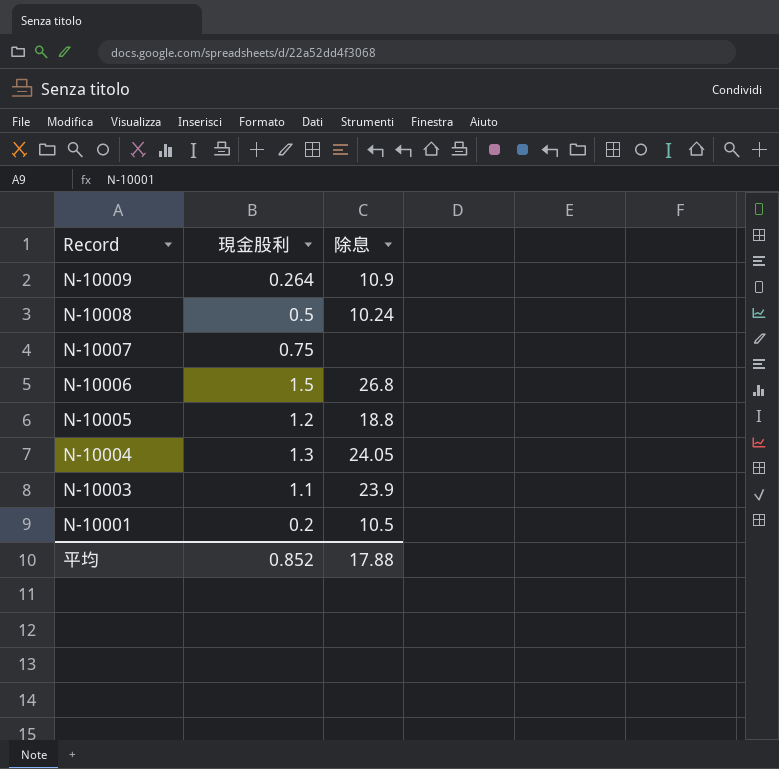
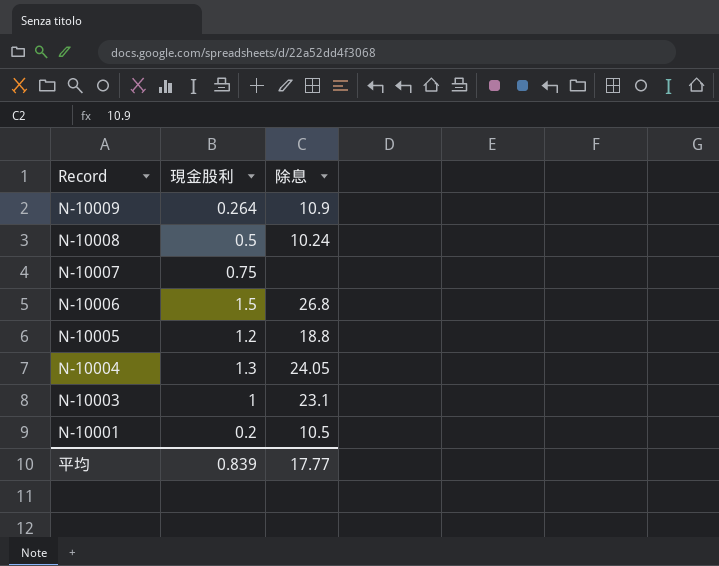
N-10003 | 現金股利: 1.1 -> 1
N-10003 | 除息: 23.9 -> 23.1
平均 | 現金股利: 0.852 -> 0.839
平均 | 除息: 17.88 -> 17.77

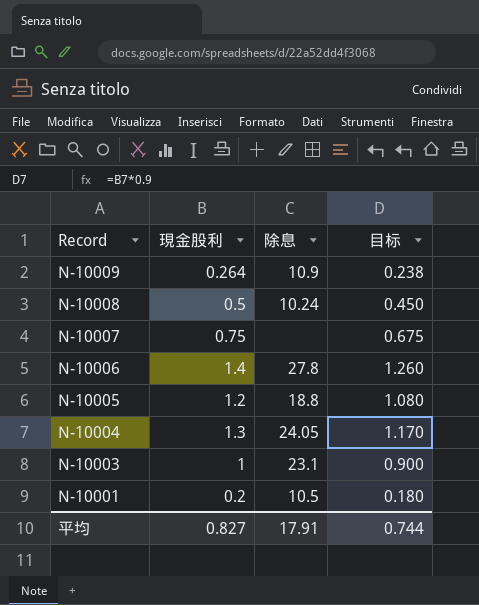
column 目标 | formula: none -> [現金股利] * 0.9
N-10006 | 現金股利: 1.5 -> 1.4
N-10006 | 除息: 26.8 -> 27.8
平均 | 現金股利: 0.839 -> 0.827
平均 | 除息: 17.77 -> 17.91

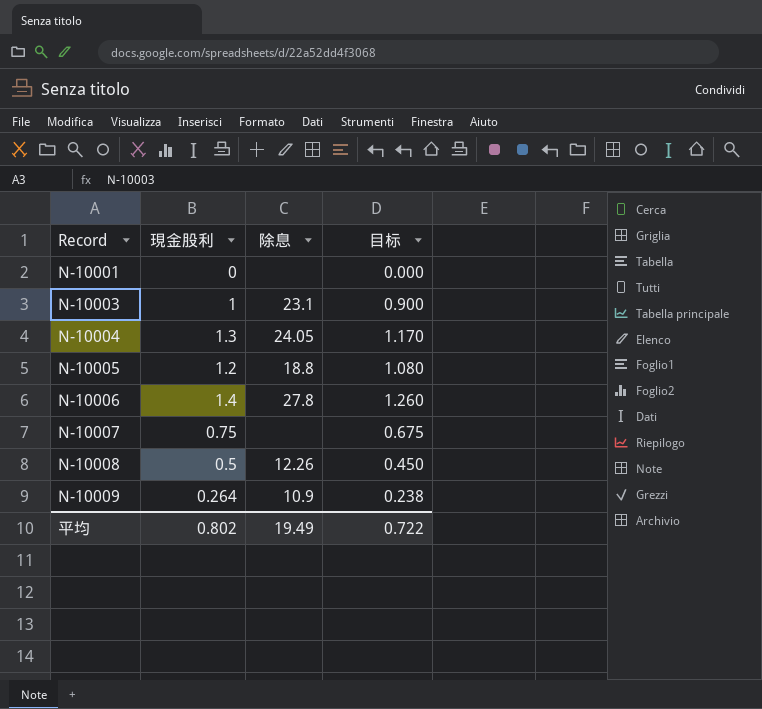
row order: Record descending -> Record ascending
N-10001 | 現金股利: 0.2 -> 0
N-10001 | 除息: 10.5 -> none
N-10001 | 目标: 0.180 -> 0.000
N-10008 | 除息: 10.24 -> 12.26
平均 | 現金股利: 0.827 -> 0.802
平均 | 除息: 17.91 -> 19.49
平均 | 目标: 0.744 -> 0.722

